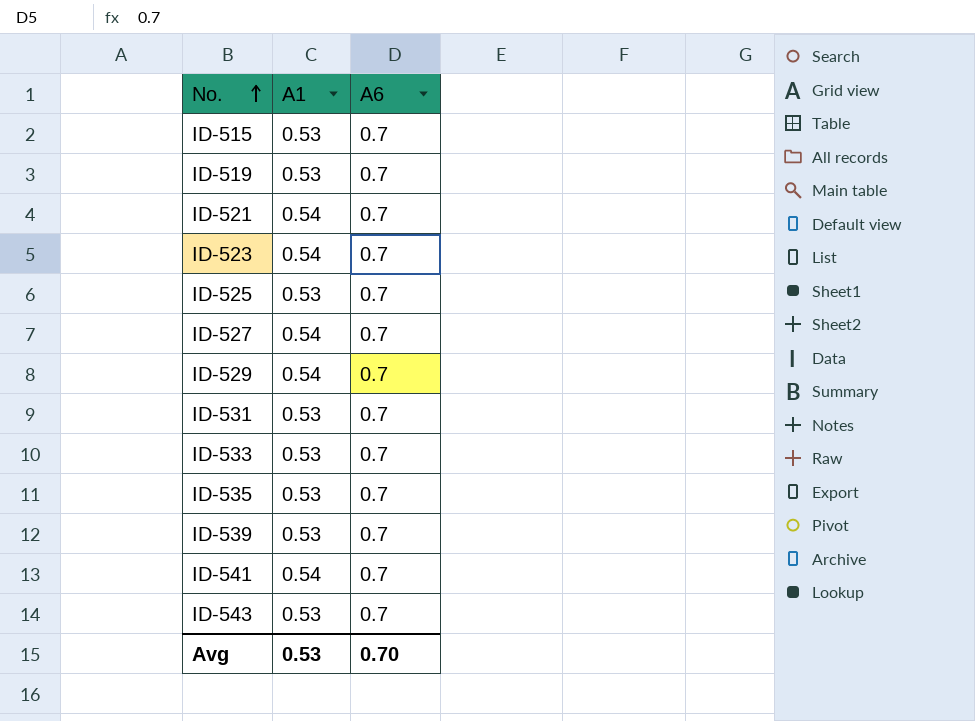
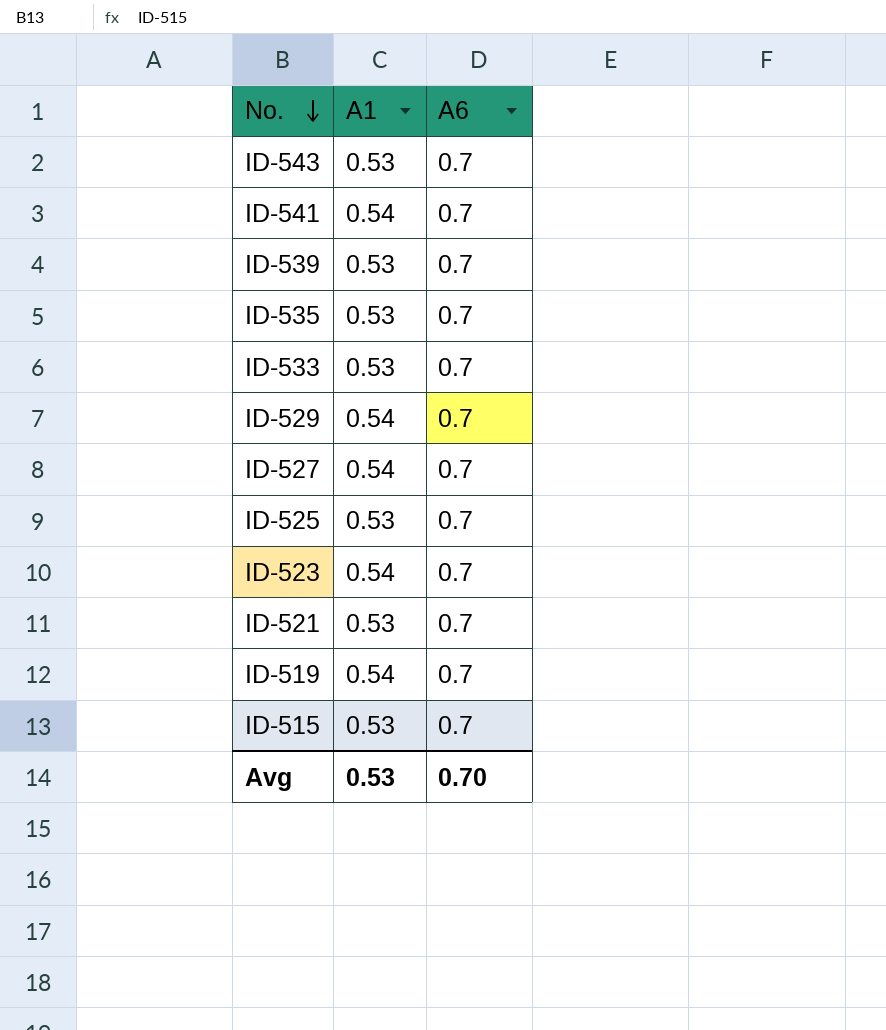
row order: No. ascending -> No. descending
row ID-531: 0.53 | 0.7 -> none
ID-521 | A1: 0.54 -> 0.53
ID-519 | A1: 0.53 -> 0.54

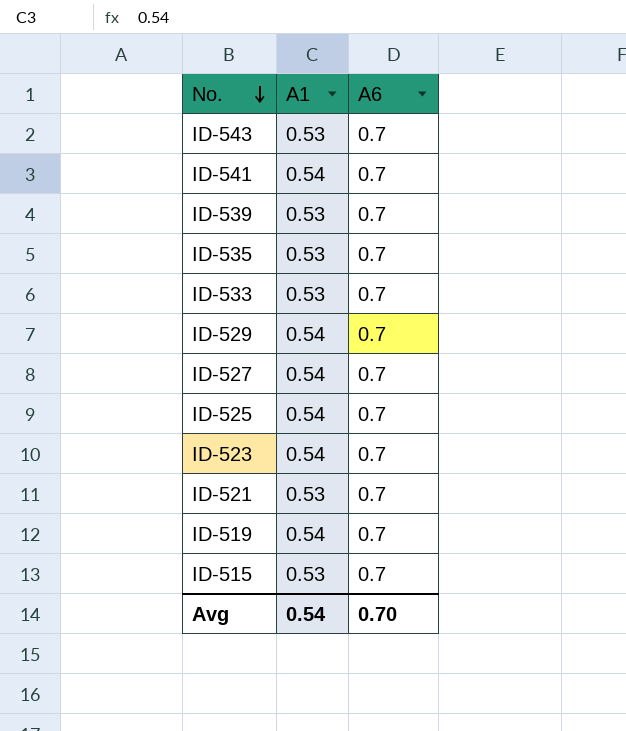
ID-525 | A1: 0.53 -> 0.54
Avg | A1: 0.53 -> 0.54

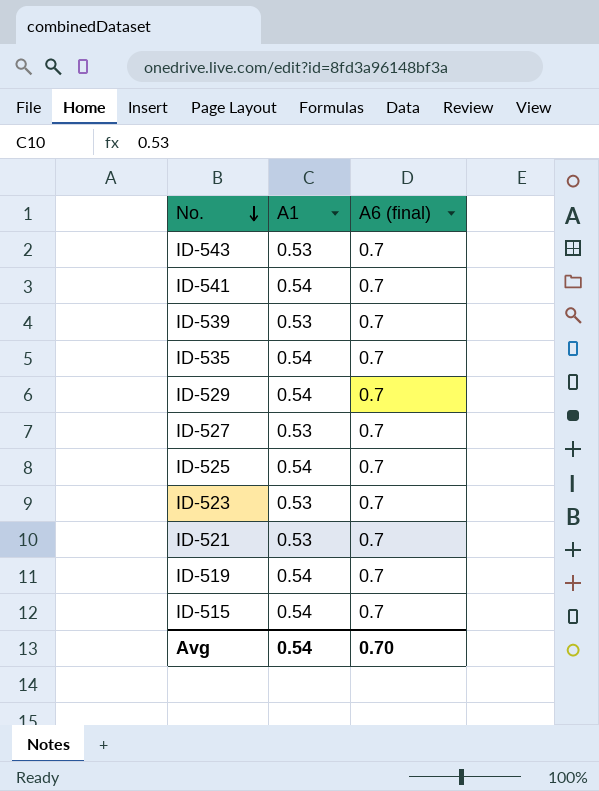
column name: A6 -> A6 (final)
row ID-533: 0.53 | 0.7 -> none
ID-535 | A1: 0.53 -> 0.54
ID-527 | A1: 0.54 -> 0.53
ID-523 | A1: 0.54 -> 0.53
ID-515 | A1: 0.53 -> 0.54

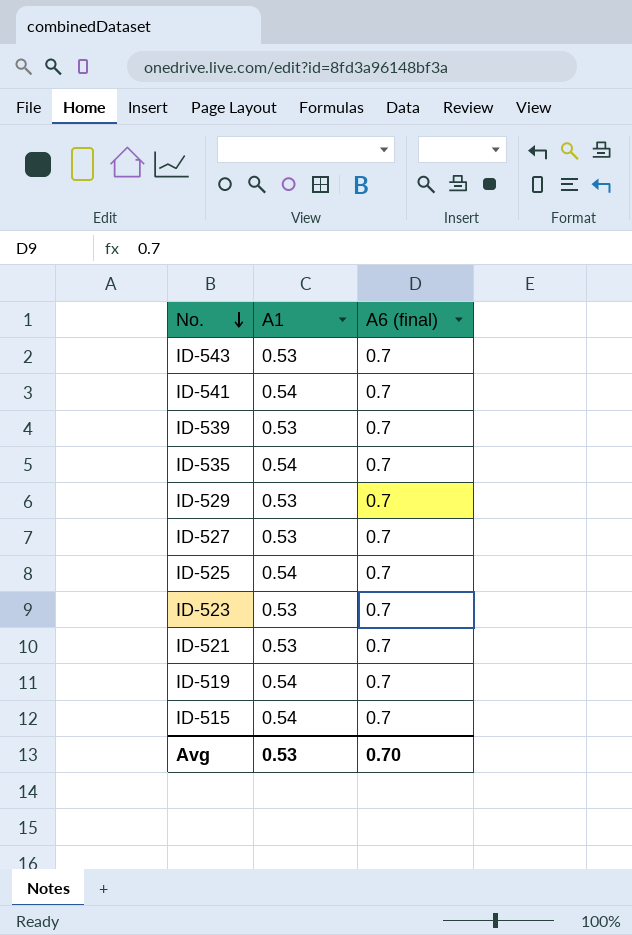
ID-529 | A1: 0.54 -> 0.53
Avg | A1: 0.54 -> 0.53

